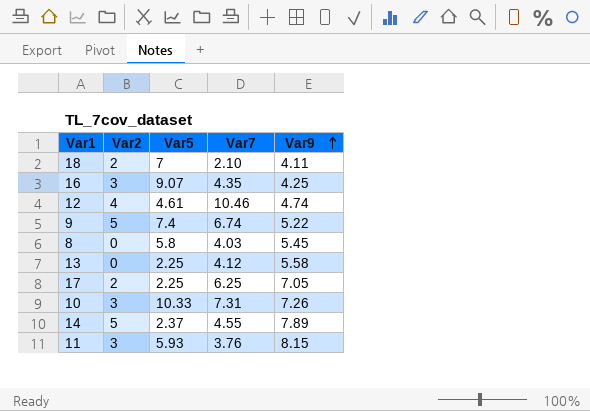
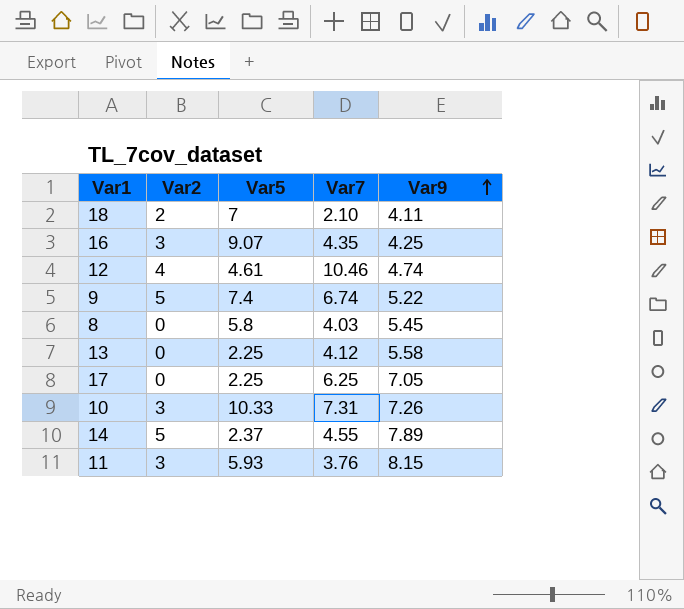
17 | Var2: 2 -> 0

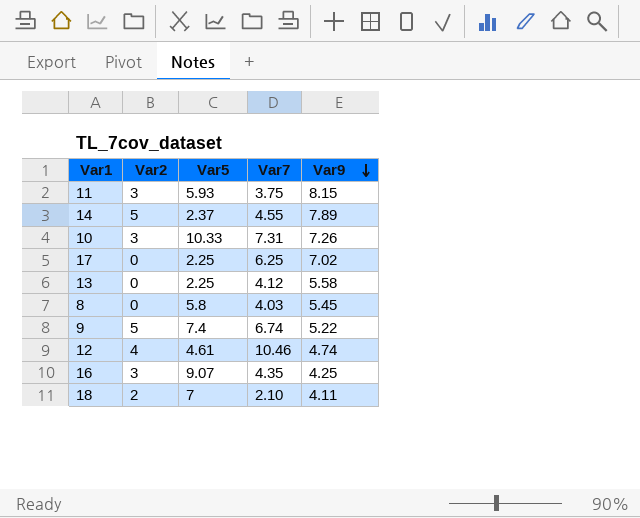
row order: Var9 ascending -> Var9 descending
11 | Var7: 3.76 -> 3.75
17 | Var9: 7.05 -> 7.02

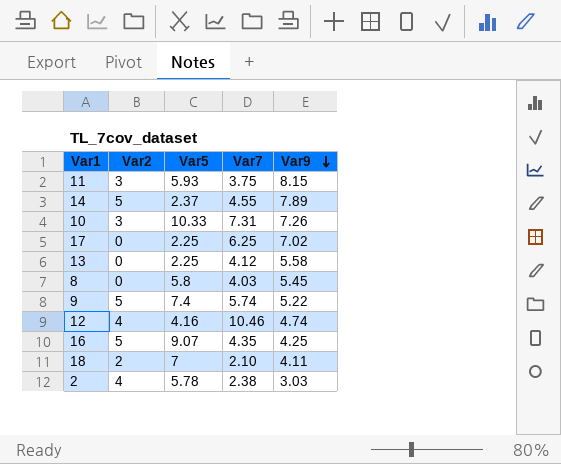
9 | Var7: 6.74 -> 5.74
12 | Var5: 4.61 -> 4.16
16 | Var2: 3 -> 5
row 2: none -> 4 | 5.78 | 2.38 | 3.03

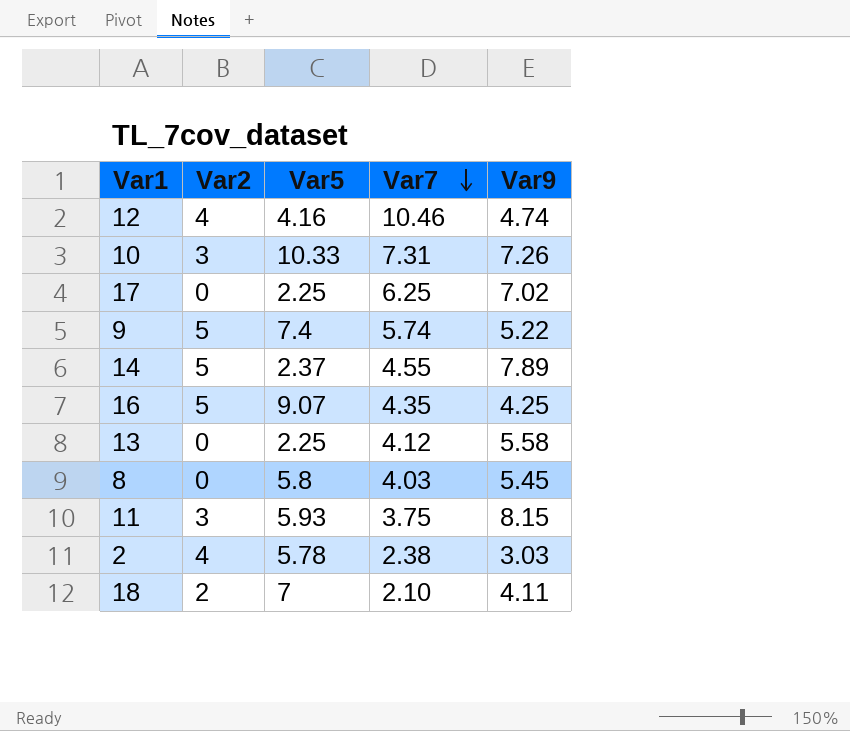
row order: Var9 descending -> Var7 descending

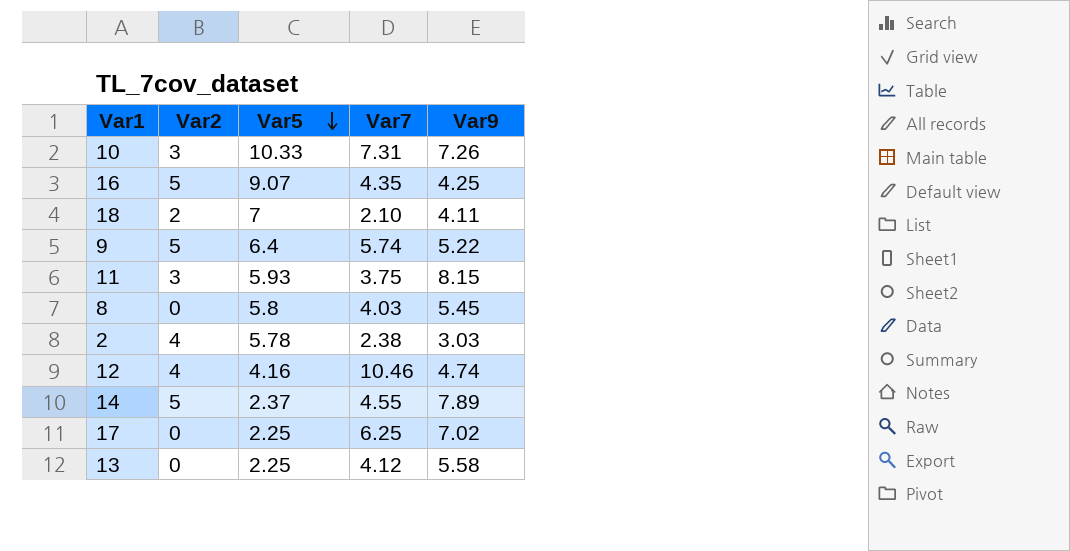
row order: Var7 descending -> Var5 descending
9 | Var5: 7.4 -> 6.4

